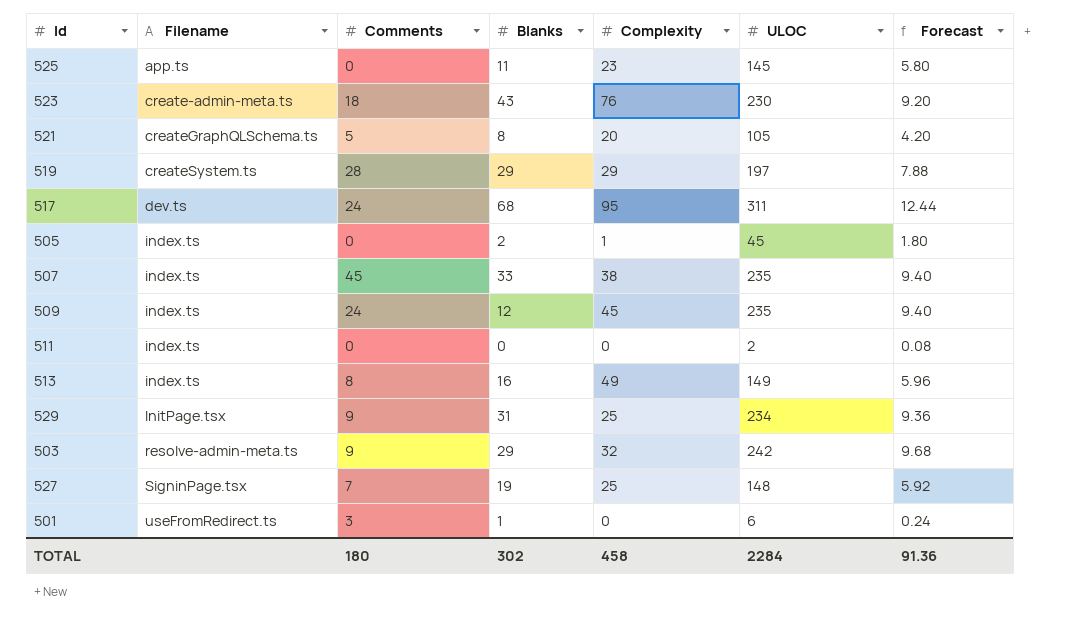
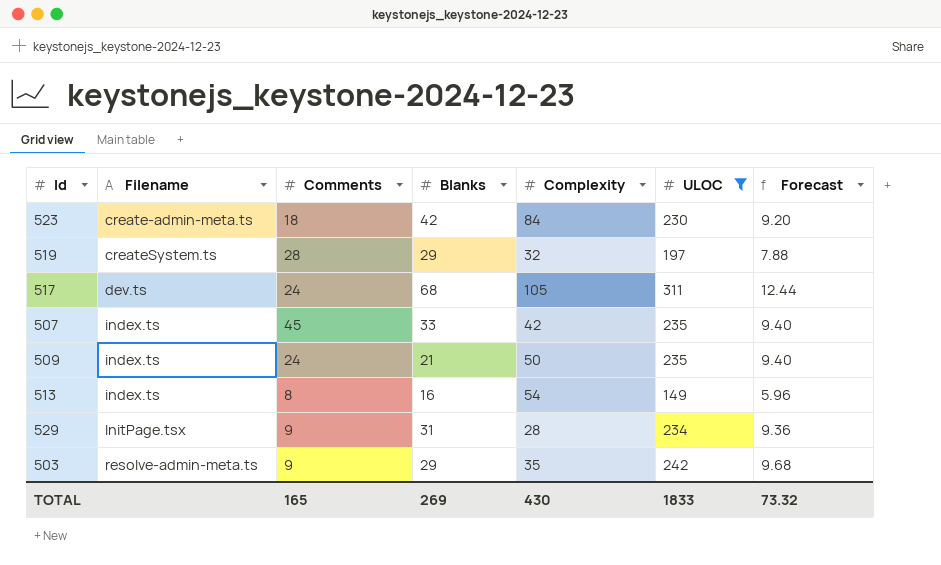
filter: none -> ULOC >= 149
523 | Blanks: 43 -> 42
523 | Complexity: 76 -> 84
519 | Complexity: 29 -> 32
517 | Complexity: 95 -> 105
507 | Complexity: 38 -> 42
509 | Blanks: 12 -> 21
509 | Complexity: 45 -> 50
513 | Complexity: 49 -> 54
529 | Complexity: 25 -> 28
503 | Complexity: 32 -> 35
TOTAL | Comments: 180 -> 165
TOTAL | Blanks: 302 -> 269
TOTAL | Complexity: 458 -> 430
TOTAL | ULOC: 2284 -> 1833
TOTAL | Forecast: 91.36 -> 73.32

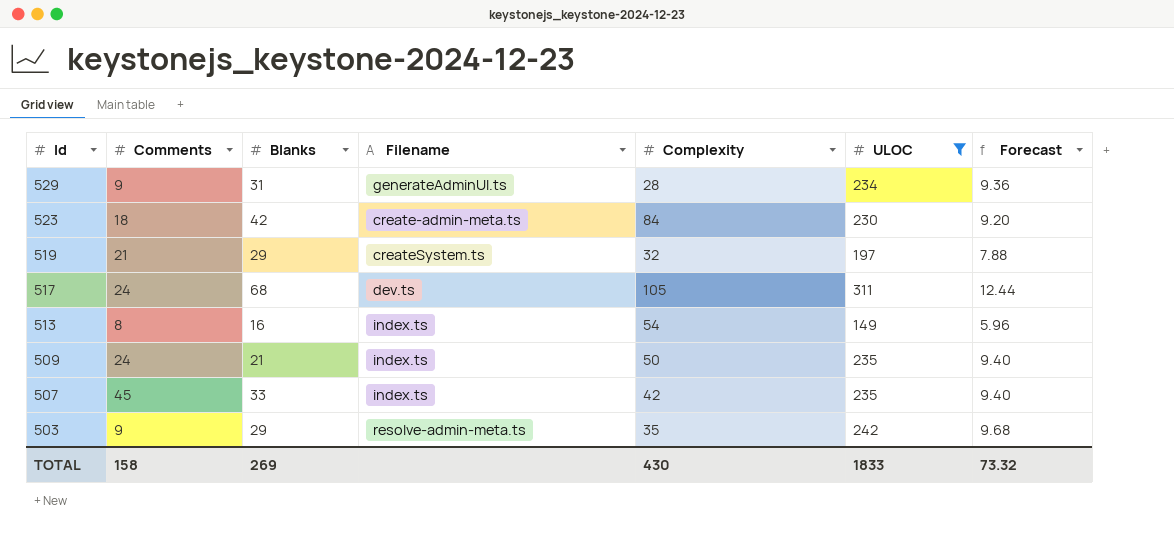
row order: Filename ascending -> Id descending
column Filename | position: 2 -> 4
529 | Filename: InitPage.tsx -> generateAdminUI.ts
519 | Comments: 28 -> 21
TOTAL | Comments: 165 -> 158

